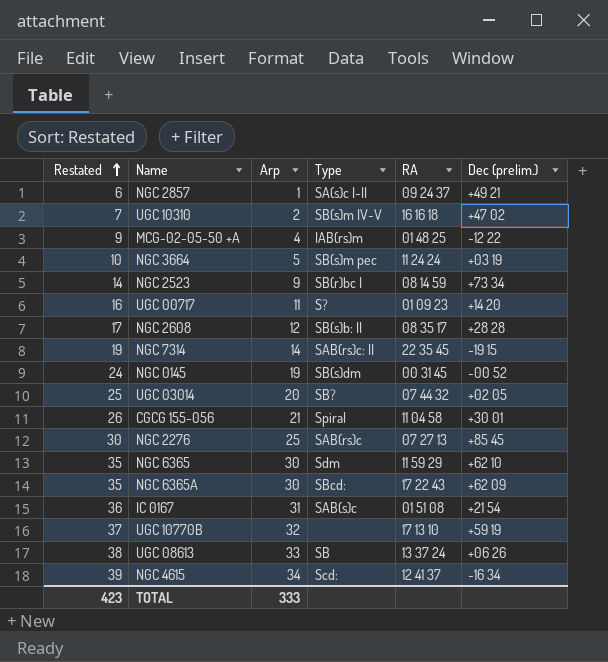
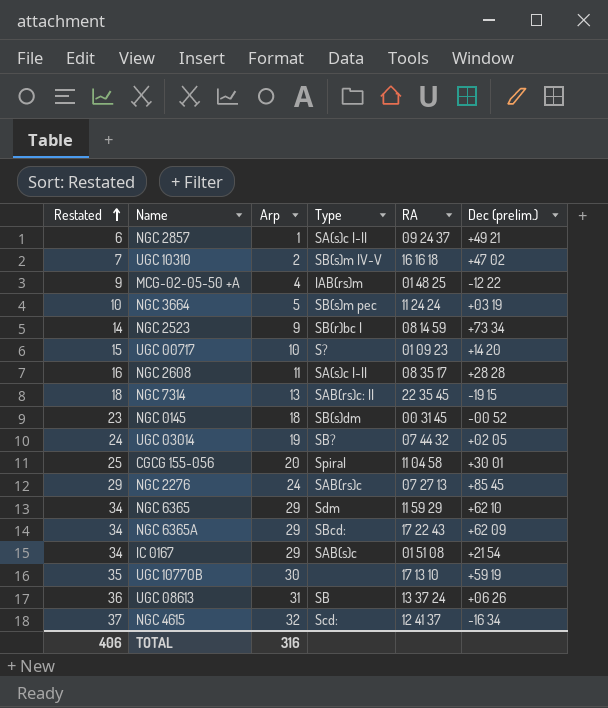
UGC 00717 | Restated: 16 -> 15
UGC 00717 | Arp: 11 -> 10
NGC 2608 | Restated: 17 -> 16
NGC 2608 | Arp: 12 -> 11
NGC 2608 | Type: SB(s)b: II -> SA(s)c I-II
NGC 7314 | Restated: 19 -> 18
NGC 7314 | Arp: 14 -> 13
NGC 0145 | Restated: 24 -> 23
NGC 0145 | Arp: 19 -> 18
UGC 03014 | Restated: 25 -> 24
UGC 03014 | Arp: 20 -> 19
CGCG 155-056 | Restated: 26 -> 25
CGCG 155-056 | Arp: 21 -> 20
NGC 2276 | Restated: 30 -> 29
NGC 2276 | Arp: 25 -> 24
NGC 6365 | Restated: 35 -> 34
NGC 6365 | Arp: 30 -> 29
NGC 6365A | Restated: 35 -> 34
NGC 6365A | Arp: 30 -> 29
IC 0167 | Restated: 36 -> 34
IC 0167 | Arp: 31 -> 29
UGC 10770B | Restated: 37 -> 35
UGC 10770B | Arp: 32 -> 30
UGC 08613 | Restated: 38 -> 36
UGC 08613 | Arp: 33 -> 31
NGC 4615 | Restated: 39 -> 37
NGC 4615 | Arp: 34 -> 32
TOTAL | Restated: 423 -> 406
TOTAL | Arp: 333 -> 316

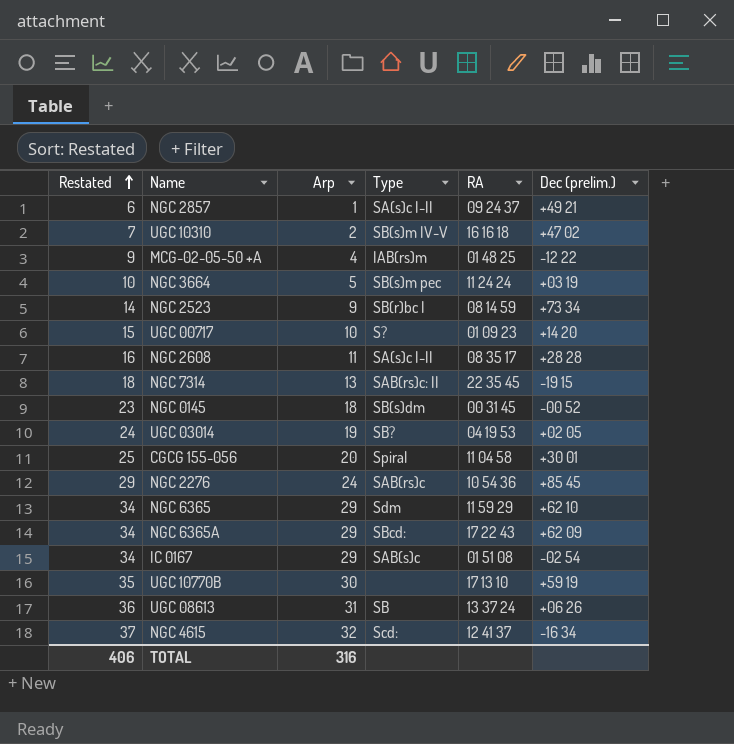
UGC 03014 | RA: 07 44 32 -> 04 19 53
NGC 2276 | RA: 07 27 13 -> 10 54 36
IC 0167 | Dec (prelim.): +21 54 -> -02 54

